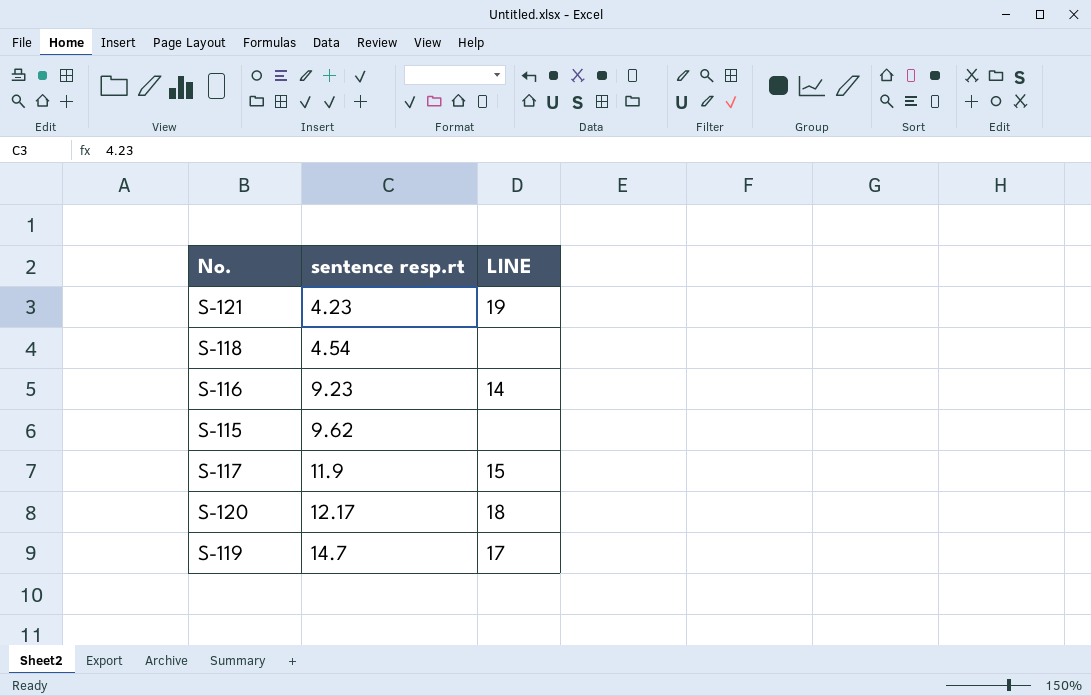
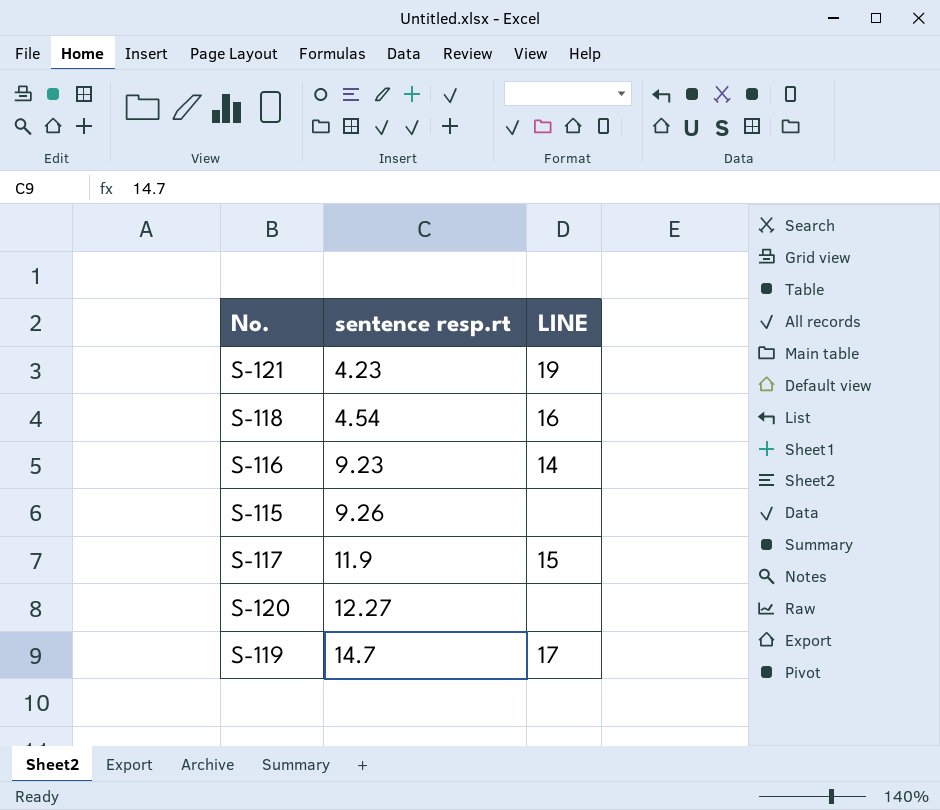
S-118 | LINE: none -> 16
S-115 | sentence resp.rt: 9.62 -> 9.26
S-120 | sentence resp.rt: 12.17 -> 12.27
S-120 | LINE: 18 -> none

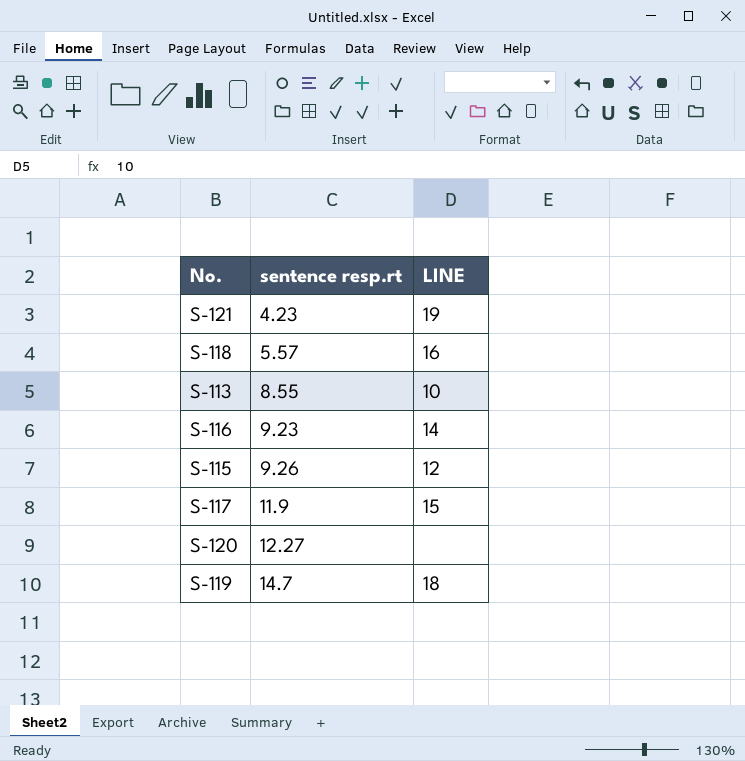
S-118 | sentence resp.rt: 4.54 -> 5.57
row S-113: none -> 8.55 | 10
S-115 | LINE: none -> 12
S-119 | LINE: 17 -> 18

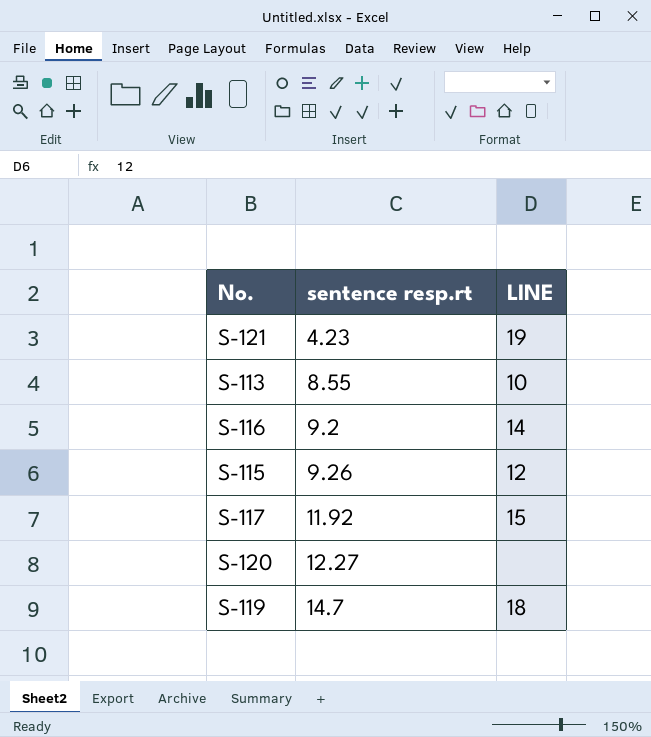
row S-118: 5.57 | 16 -> none
S-116 | sentence resp.rt: 9.23 -> 9.2
S-117 | sentence resp.rt: 11.9 -> 11.92

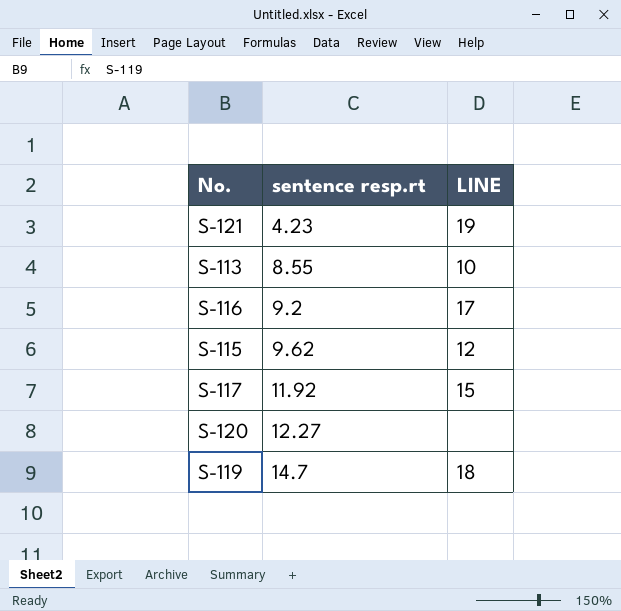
S-116 | LINE: 14 -> 17
S-115 | sentence resp.rt: 9.26 -> 9.62

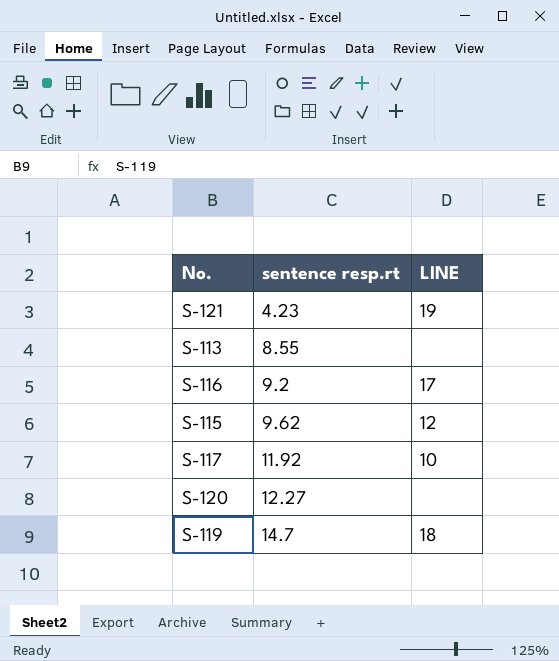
S-113 | LINE: 10 -> none
S-117 | LINE: 15 -> 10

